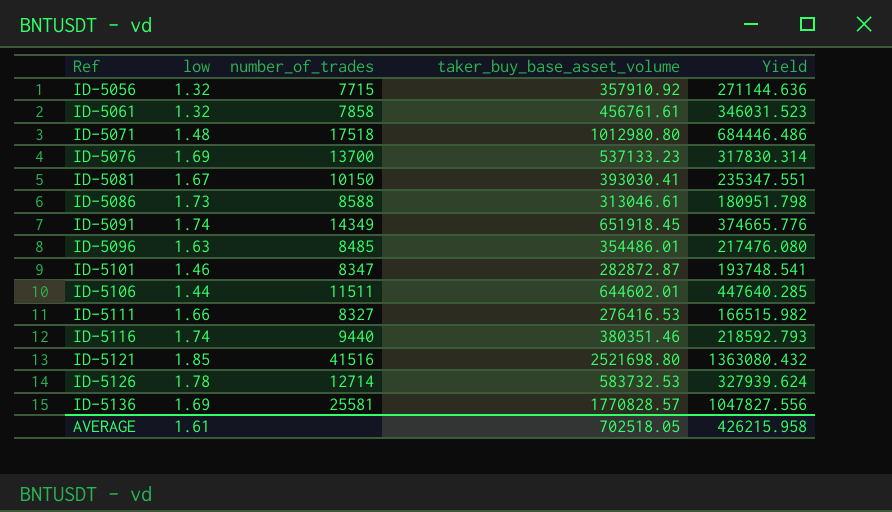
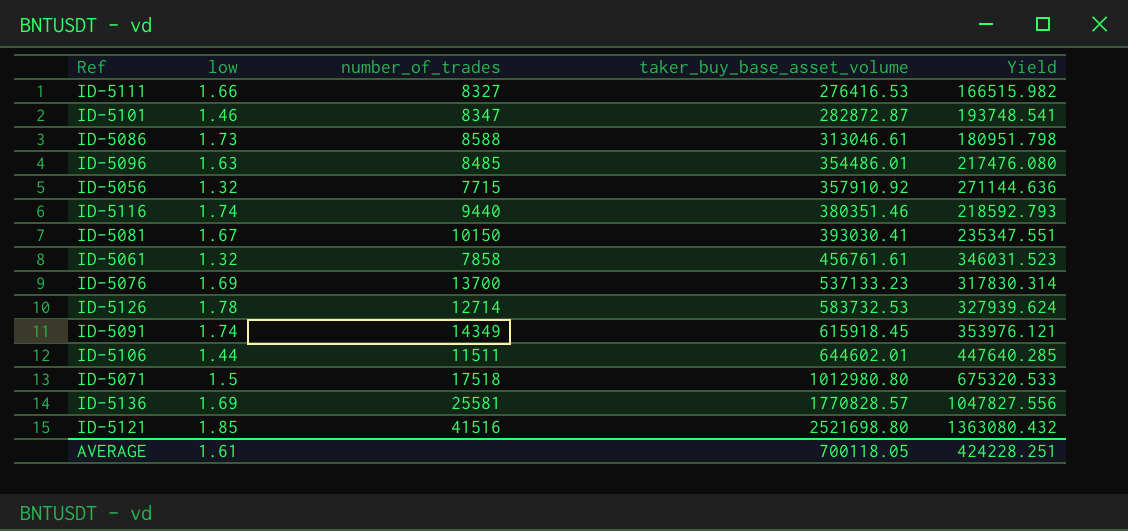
row order: Ref ascending -> taker_buy_base_asset_volume ascending
ID-5091 | taker_buy_base_asset_volume: 651918.45 -> 615918.45
ID-5091 | Yield: 374665.776 -> 353976.121
ID-5071 | low: 1.48 -> 1.5
ID-5071 | Yield: 684446.486 -> 675320.533
AVERAGE | taker_buy_base_asset_volume: 702518.05 -> 700118.05
AVERAGE | Yield: 426215.958 -> 424228.251

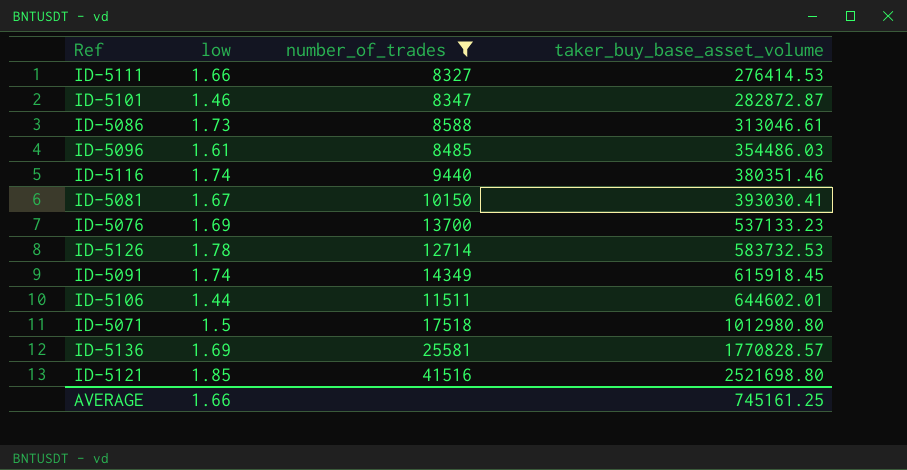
filter: none -> number_of_trades >= 8327
column Yield | formula: [taker_buy_base_asset_volume] / [low] -> none
ID-5111 | taker_buy_base_asset_volume: 276416.53 -> 276414.53
ID-5096 | low: 1.63 -> 1.61
ID-5096 | taker_buy_base_asset_volume: 354486.01 -> 354486.03
AVERAGE | low: 1.61 -> 1.66
AVERAGE | taker_buy_base_asset_volume: 700118.05 -> 745161.25

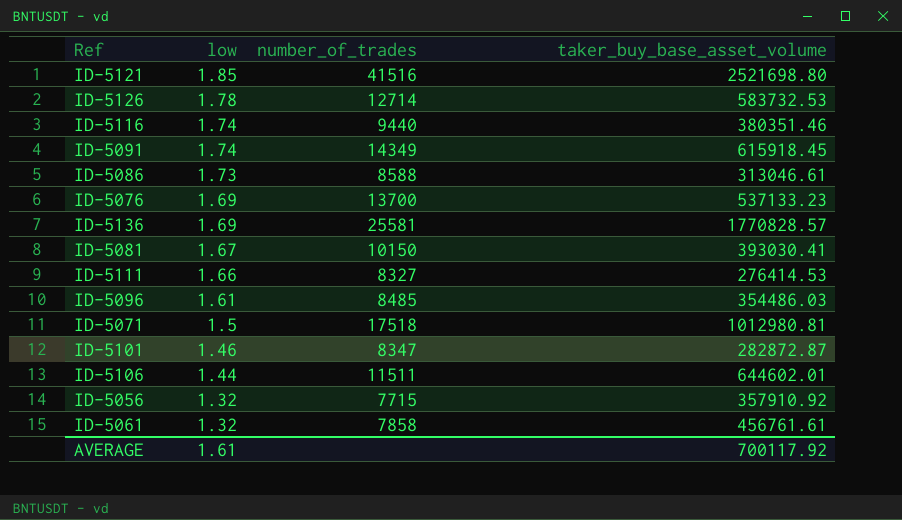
filter: number_of_trades >= 8327 -> none
row order: taker_buy_base_asset_volume ascending -> low descending
ID-5071 | taker_buy_base_asset_volume: 1012980.80 -> 1012980.81
AVERAGE | low: 1.66 -> 1.61
AVERAGE | taker_buy_base_asset_volume: 745161.25 -> 700117.92

